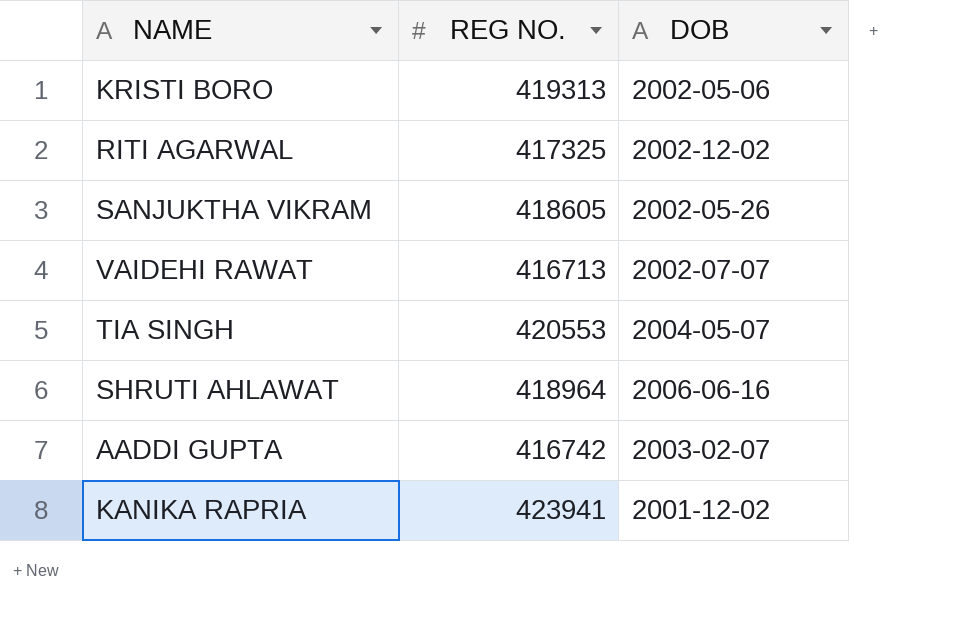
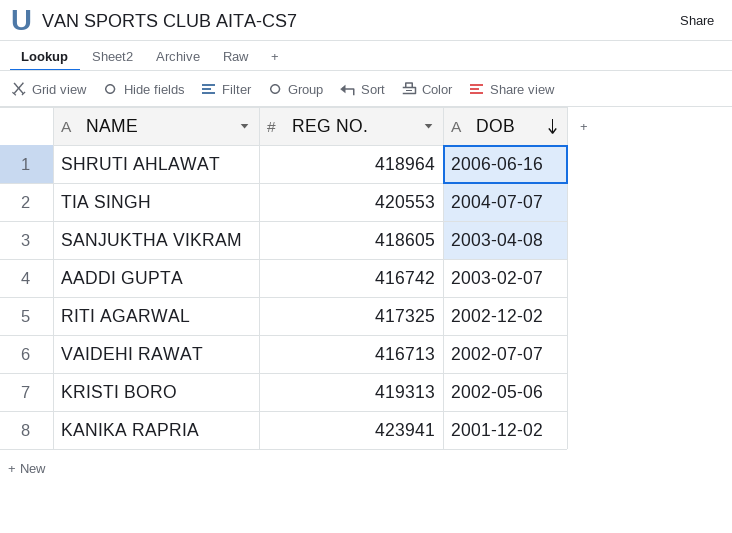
row order: none -> DOB descending
TIA SINGH | DOB: 2004-05-07 -> 2004-07-07
SANJUKTHA VIKRAM | DOB: 2002-05-26 -> 2003-04-08

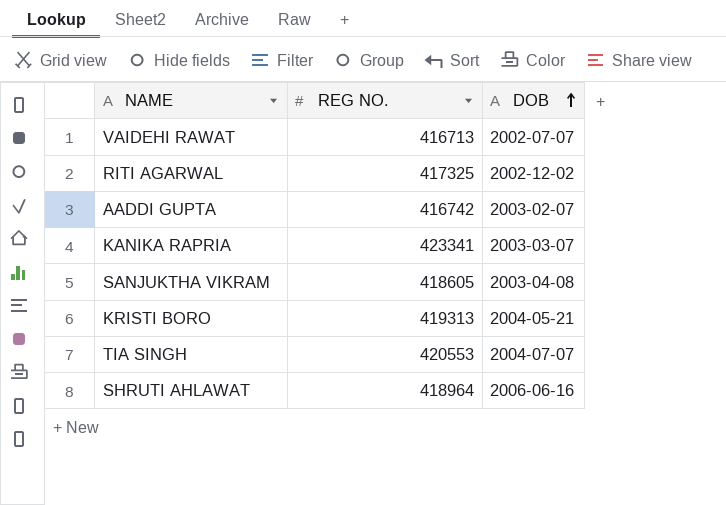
row order: DOB descending -> DOB ascending
KANIKA RAPRIA | REG NO.: 423941 -> 423341
KANIKA RAPRIA | DOB: 2001-12-02 -> 2003-03-07
KRISTI BORO | DOB: 2002-05-06 -> 2004-05-21

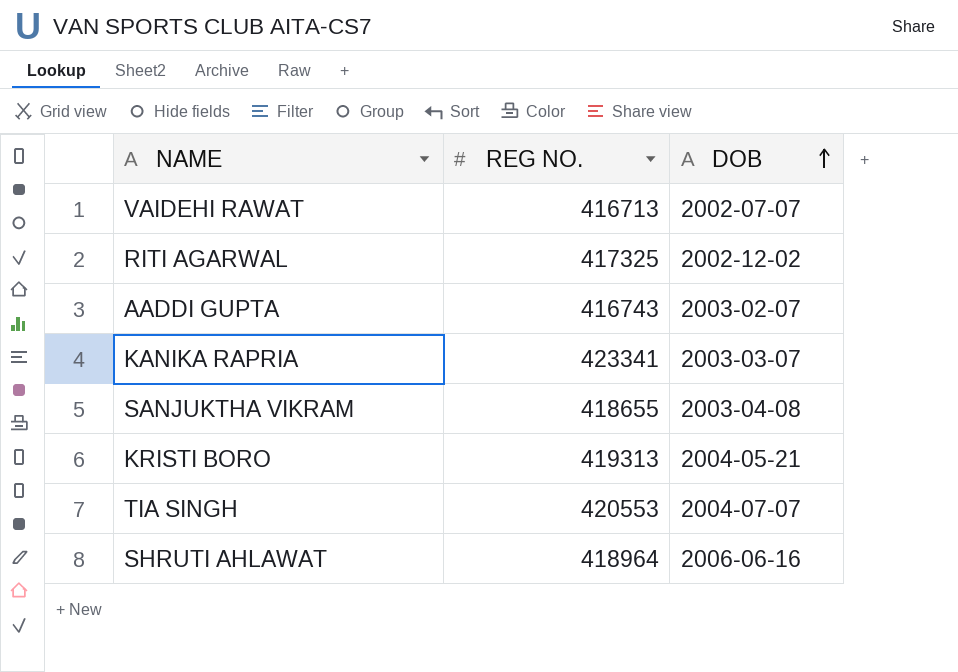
AADDI GUPTA | REG NO.: 416742 -> 416743
SANJUKTHA VIKRAM | REG NO.: 418605 -> 418655

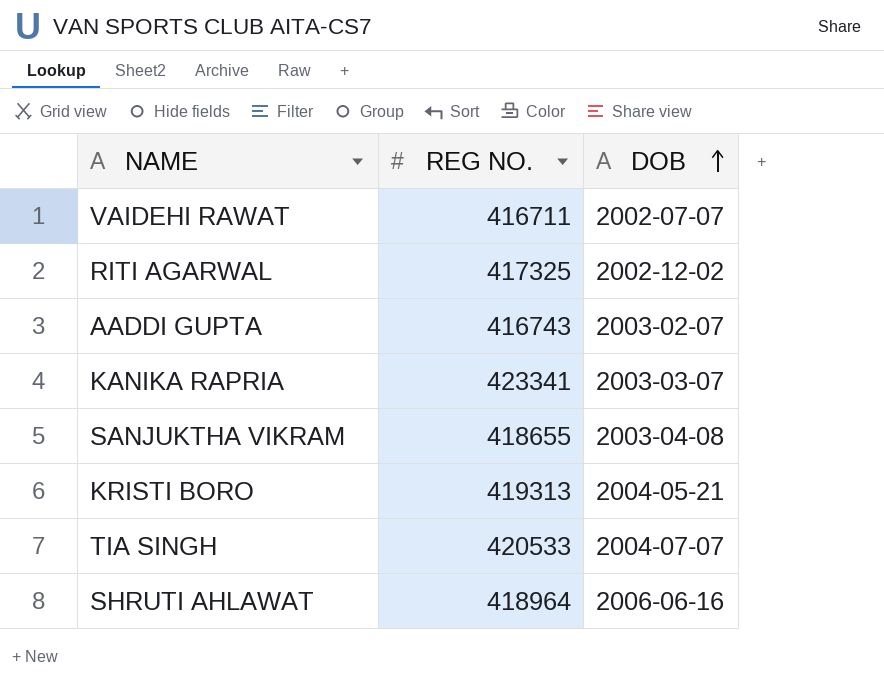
VAIDEHI RAWAT | REG NO.: 416713 -> 416711
TIA SINGH | REG NO.: 420553 -> 420533

